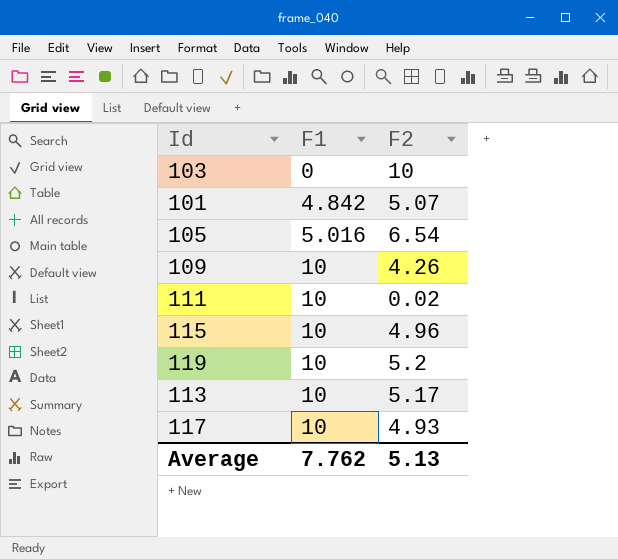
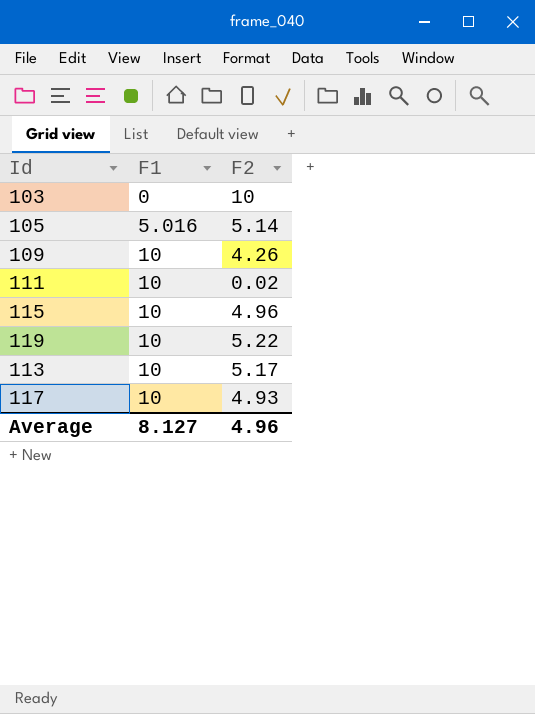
row 101: 4.842 | 5.07 -> none
105 | F2: 6.54 -> 5.14
119 | F2: 5.2 -> 5.22
Average | F1: 7.762 -> 8.127
Average | F2: 5.13 -> 4.96

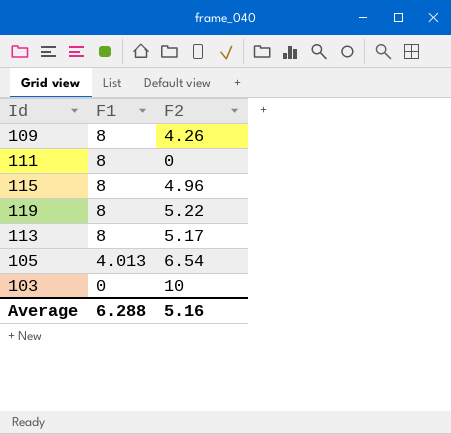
row order: F1 ascending -> F1 descending
row 117: 10 | 4.93 -> none
109 | F1: 10 -> 8
111 | F1: 10 -> 8
111 | F2: 0.02 -> 0
115 | F1: 10 -> 8
119 | F1: 10 -> 8
113 | F1: 10 -> 8
105 | F1: 5.016 -> 4.013
105 | F2: 5.14 -> 6.54
Average | F1: 8.127 -> 6.288
Average | F2: 4.96 -> 5.16

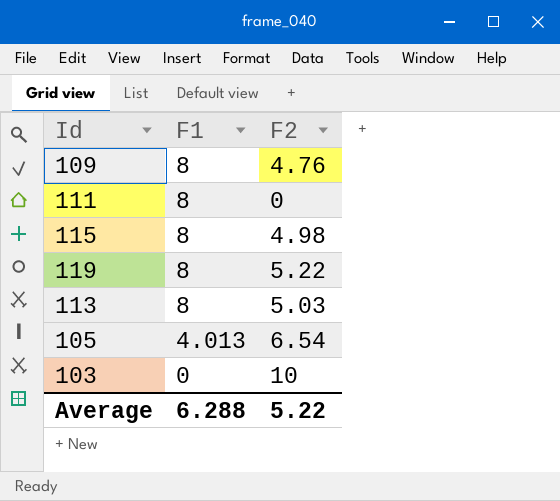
109 | F2: 4.26 -> 4.76
115 | F2: 4.96 -> 4.98
113 | F2: 5.17 -> 5.03
Average | F2: 5.16 -> 5.22

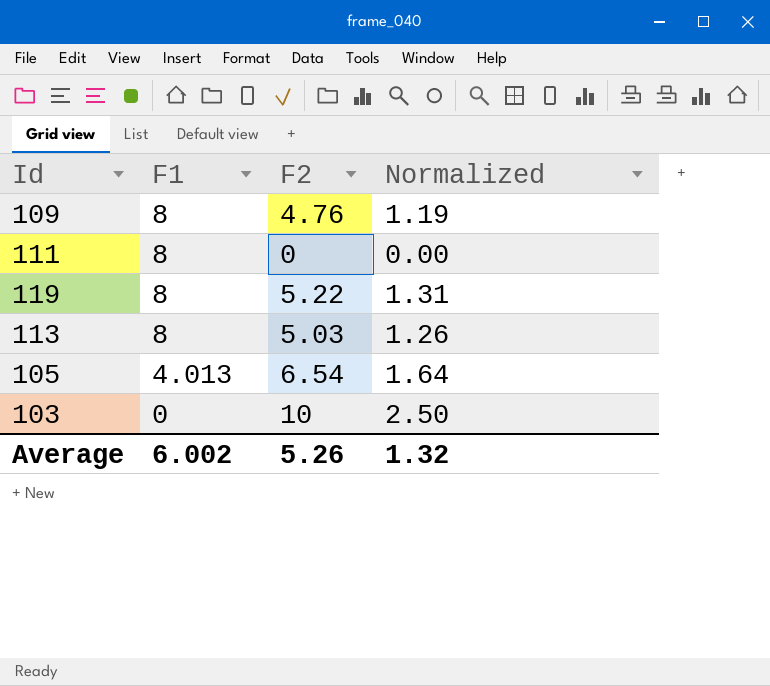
column Normalized | formula: none -> [F2] * 0.25
row 115: 8 | 4.98 -> none
Average | F1: 6.288 -> 6.002
Average | F2: 5.22 -> 5.26

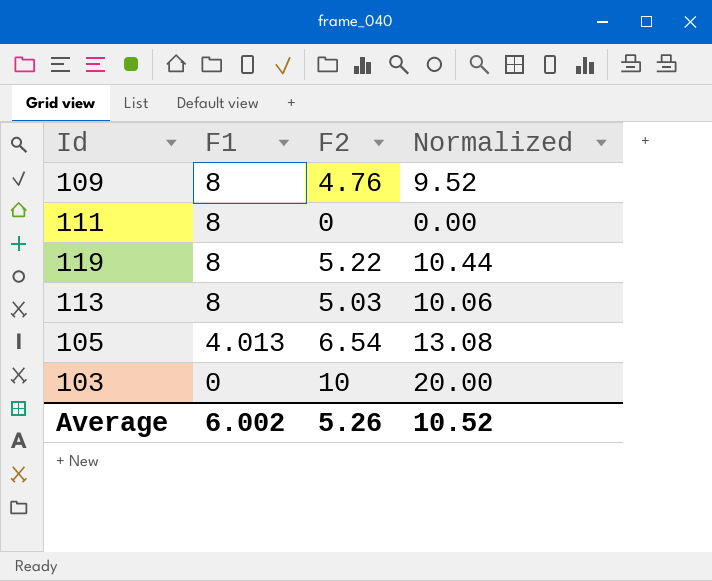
column Normalized | formula: [F2] * 0.25 -> [F2] * 2
Average | Normalized: 1.32 -> 10.52

